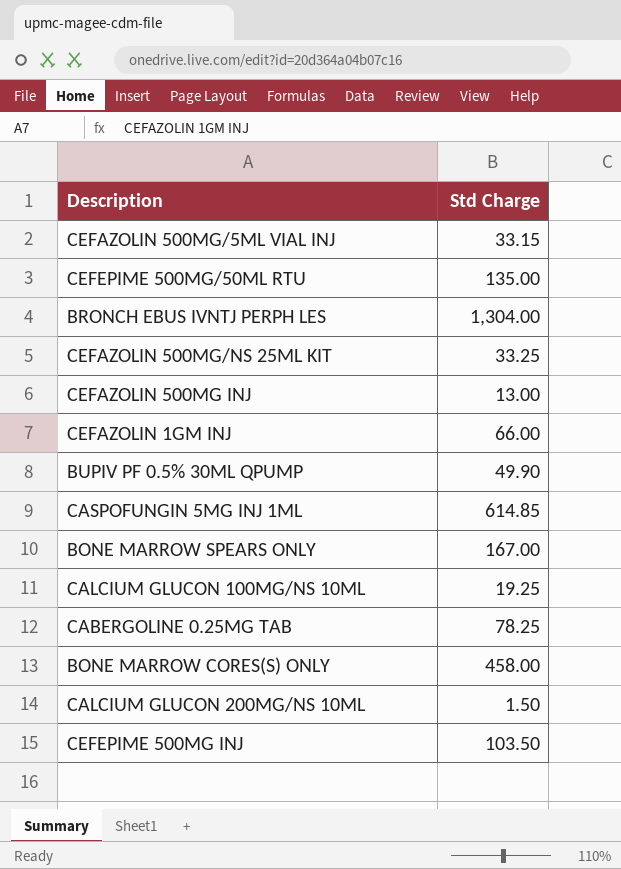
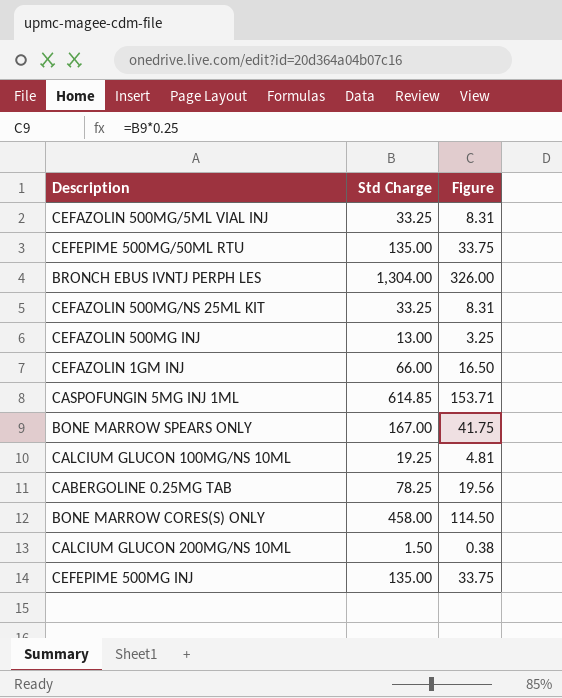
column Figure | formula: none -> [Std Charge] * 0.25
row BUPIV PF 0.5% 30ML QPUMP: 49.90 -> none
CEFAZOLIN 500MG/5ML VIAL INJ | Std Charge: 33.15 -> 33.25
CEFEPIME 500MG INJ | Std Charge: 103.50 -> 135.00

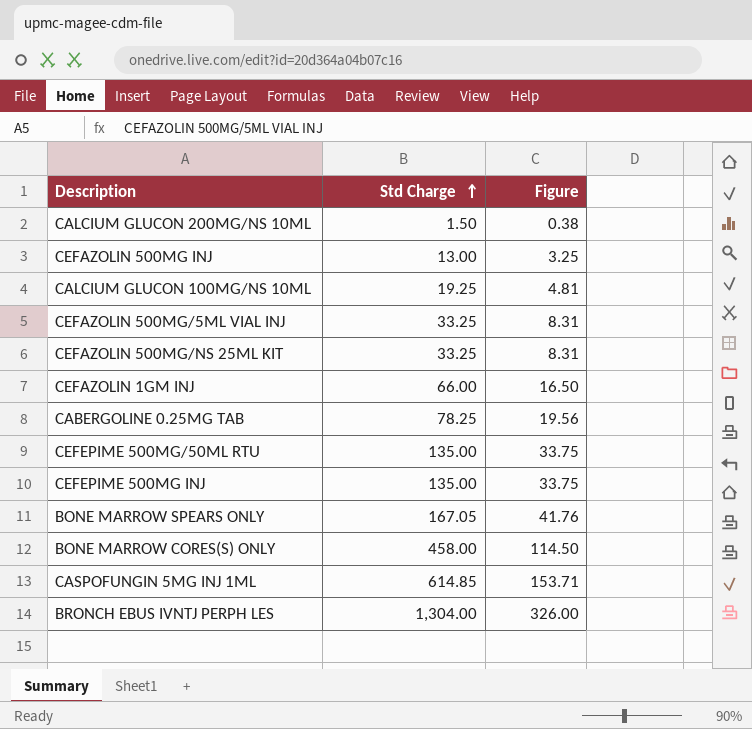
row order: none -> Std Charge ascending
BONE MARROW SPEARS ONLY | Std Charge: 167.00 -> 167.05
BONE MARROW SPEARS ONLY | Figure: 41.75 -> 41.76

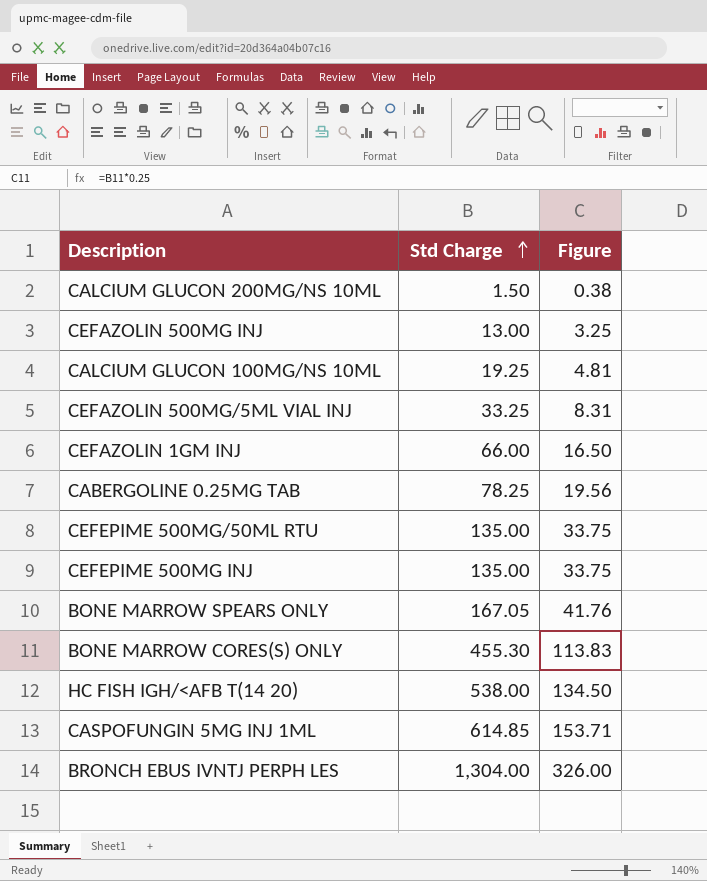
row CEFAZOLIN 500MG/NS 25ML KIT: 33.25 | 8.31 -> none
BONE MARROW CORES(S) ONLY | Std Charge: 458.00 -> 455.30
BONE MARROW CORES(S) ONLY | Figure: 114.50 -> 113.83
row HC FISH IGH/<AFB T(14 20): none -> 538.00 | 134.50

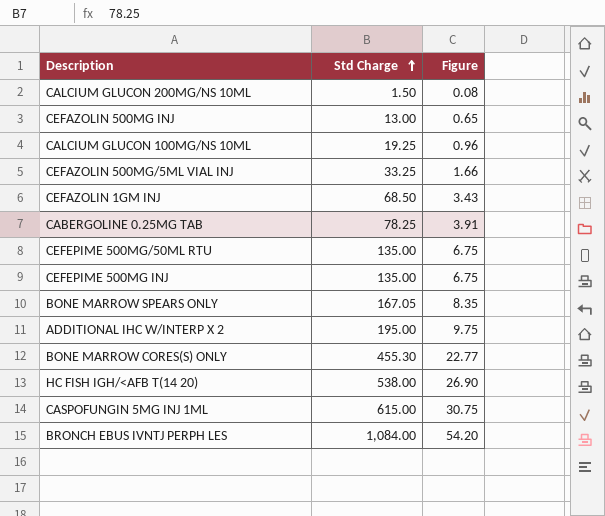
column Figure | formula: [Std Charge] * 0.25 -> [Std Charge] * 0.05
CEFAZOLIN 1GM INJ | Std Charge: 66.00 -> 68.50
row ADDITIONAL IHC W/INTERP X 2: none -> 195.00 | 9.75
CASPOFUNGIN 5MG INJ 1ML | Std Charge: 614.85 -> 615.00
BRONCH EBUS IVNTJ PERPH LES | Std Charge: 1,304.00 -> 1,084.00

